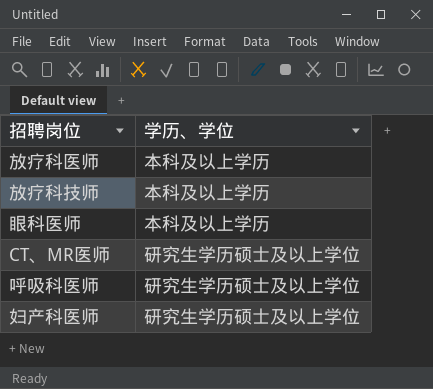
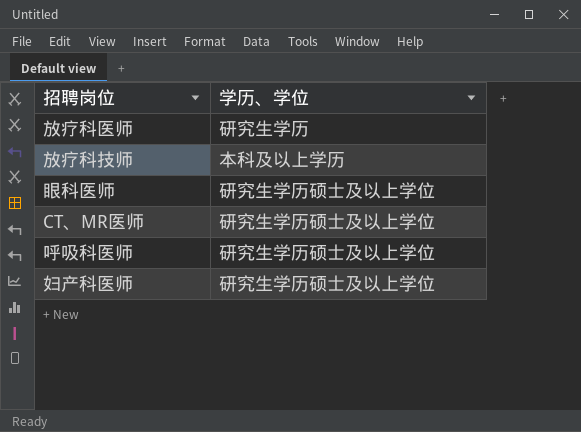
放疗科医师 | 学历、学位: 本科及以上学历 -> 研究生学历
眼科医师 | 学历、学位: 本科及以上学历 -> 研究生学历硕士及以上学位

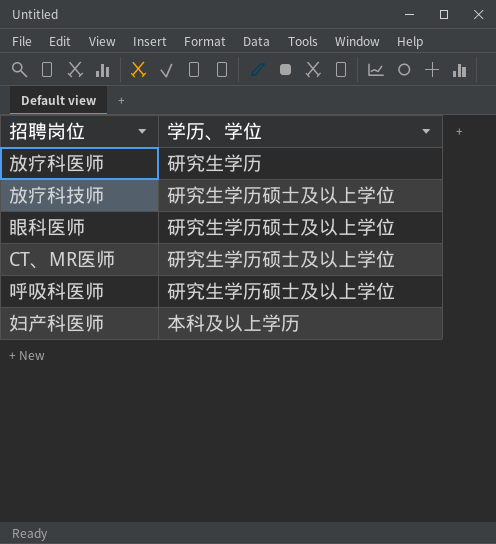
放疗科技师 | 学历、学位: 本科及以上学历 -> 研究生学历硕士及以上学位
妇产科医师 | 学历、学位: 研究生学历硕士及以上学位 -> 本科及以上学历

